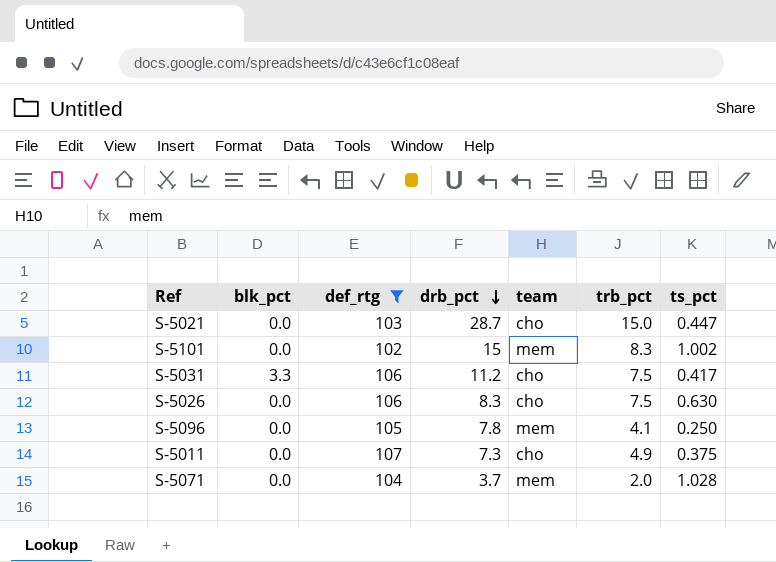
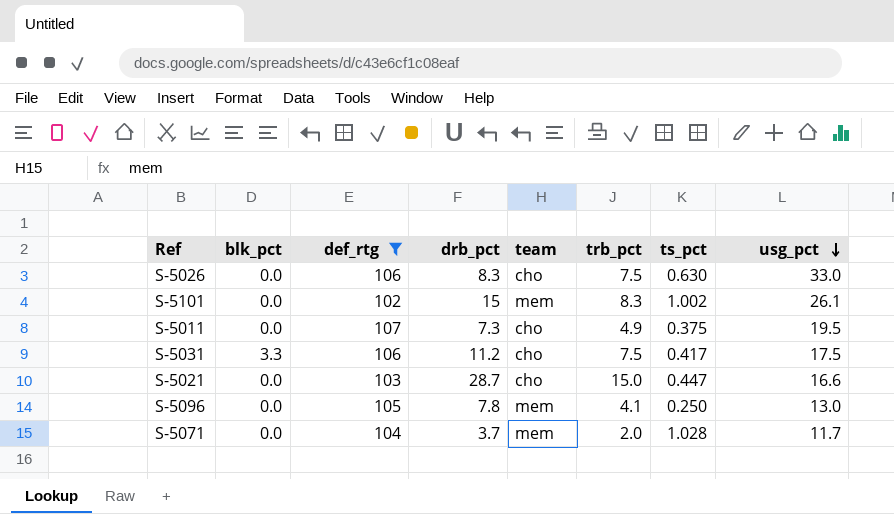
row order: drb_pct descending -> usg_pct descending
column usg_pct | position: none -> 8

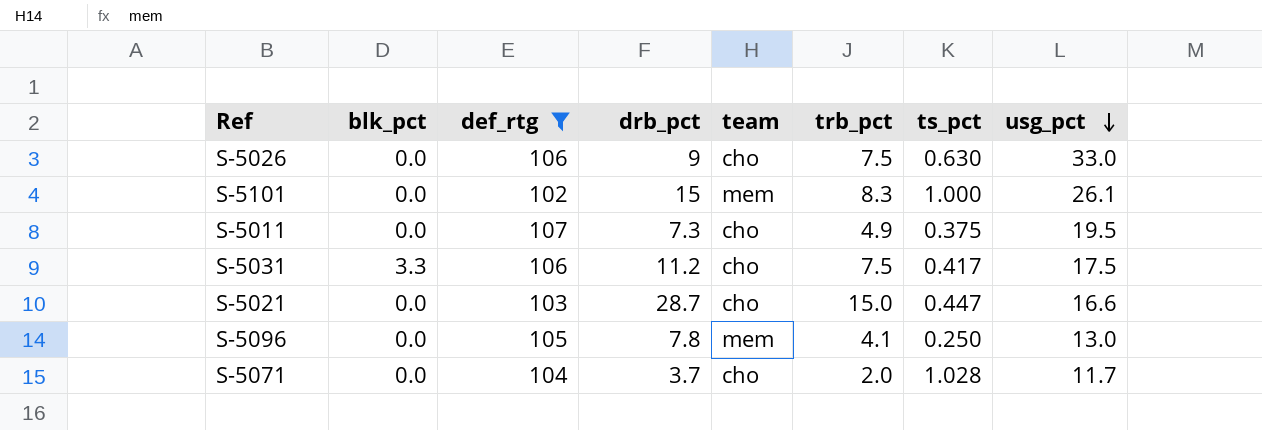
S-5026 | drb_pct: 8.3 -> 9
S-5101 | ts_pct: 1.002 -> 1.000
S-5071 | team: mem -> cho

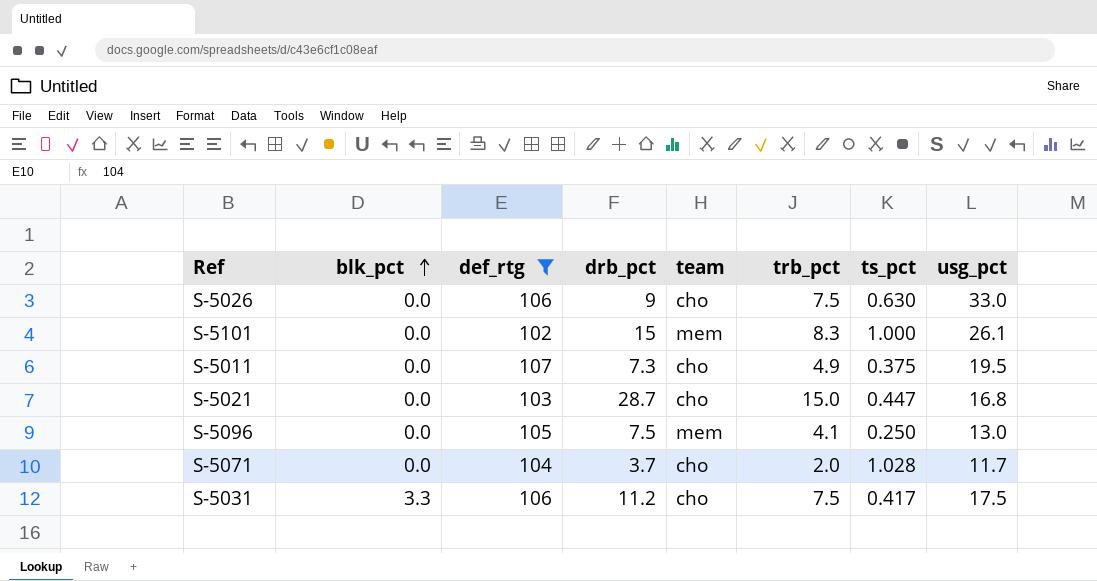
row order: usg_pct descending -> blk_pct ascending
S-5021 | usg_pct: 16.6 -> 16.8
S-5096 | drb_pct: 7.8 -> 7.5

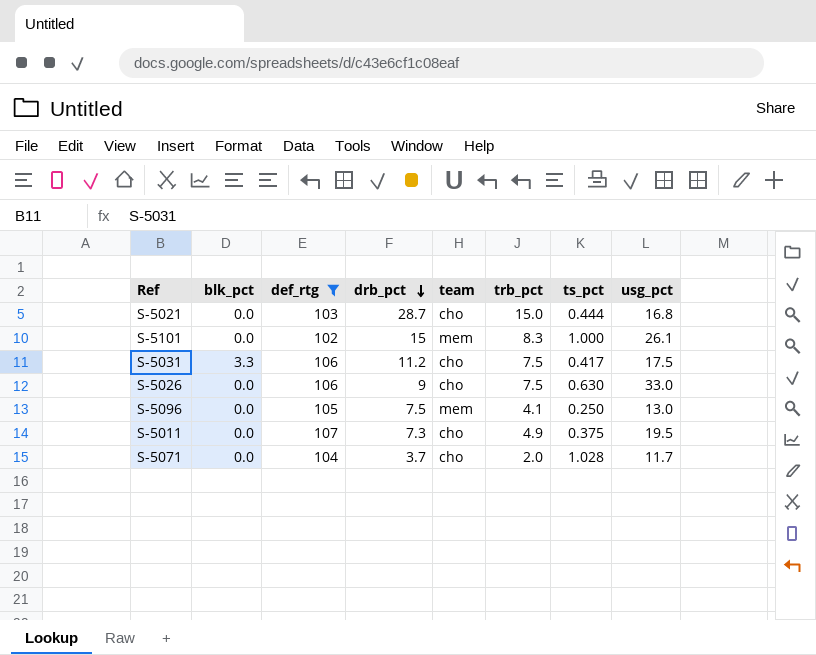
row order: blk_pct ascending -> drb_pct descending
S-5021 | ts_pct: 0.447 -> 0.444

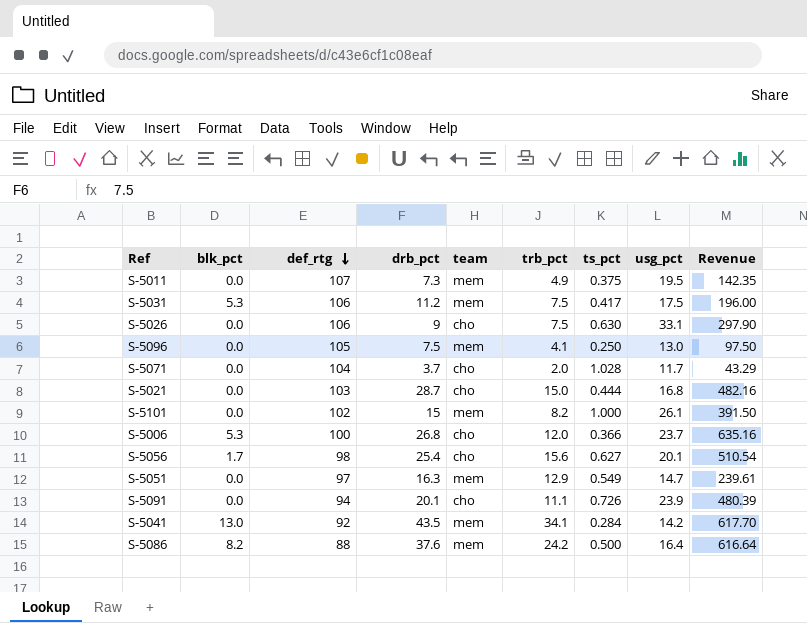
filter: def_rtg >= 102 -> none
row order: drb_pct descending -> def_rtg descending
column Revenue | formula: none -> [drb_pct] * [usg_pct]
S-5011 | team: cho -> mem
S-5031 | blk_pct: 3.3 -> 5.3
S-5031 | team: cho -> mem
S-5026 | usg_pct: 33.0 -> 33.1
S-5101 | trb_pct: 8.3 -> 8.2

